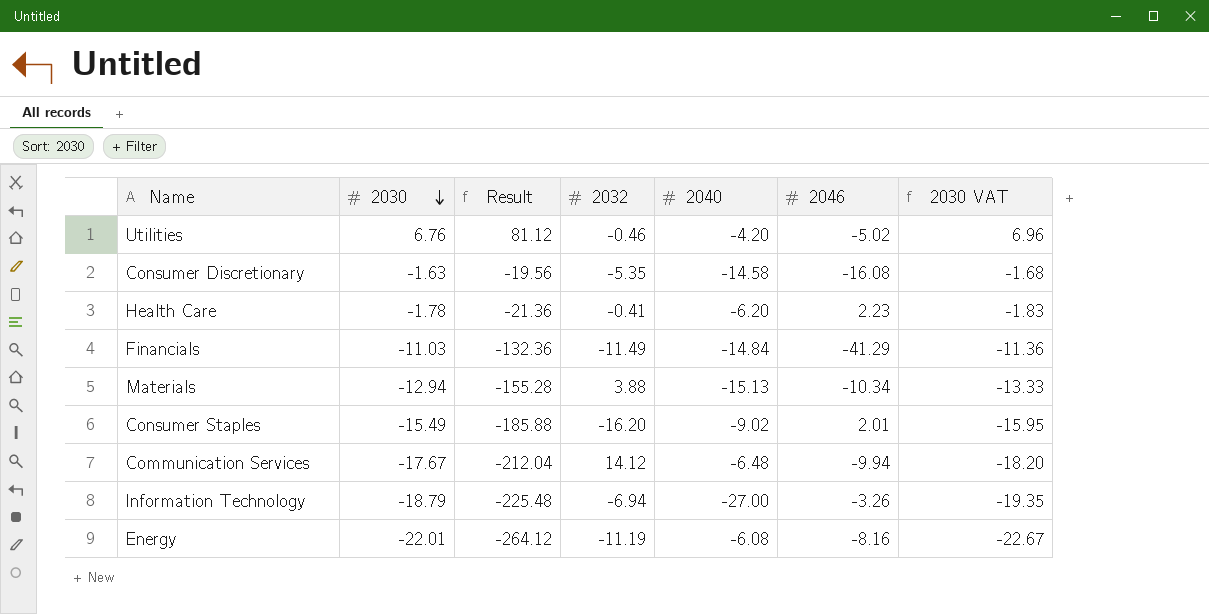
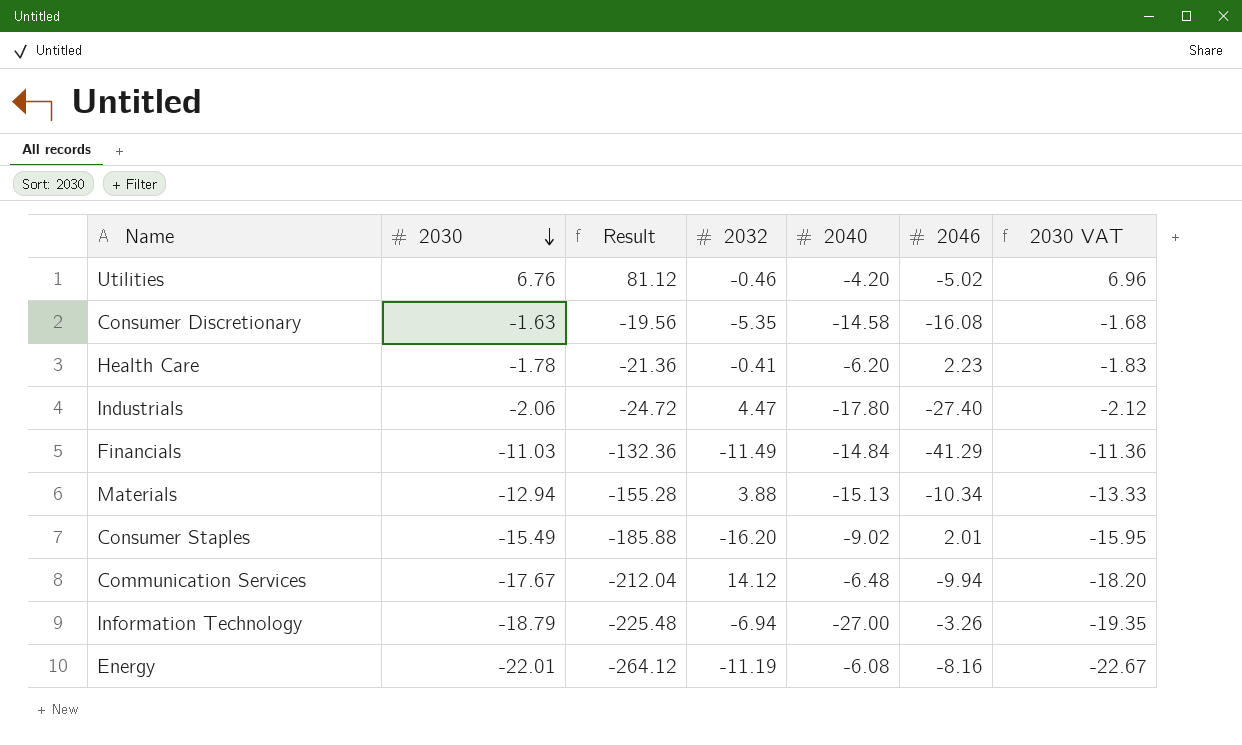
row Industrials: none -> -2.06 | -24.72 | 4.47 | -17.80 | -27.40 | -2.12

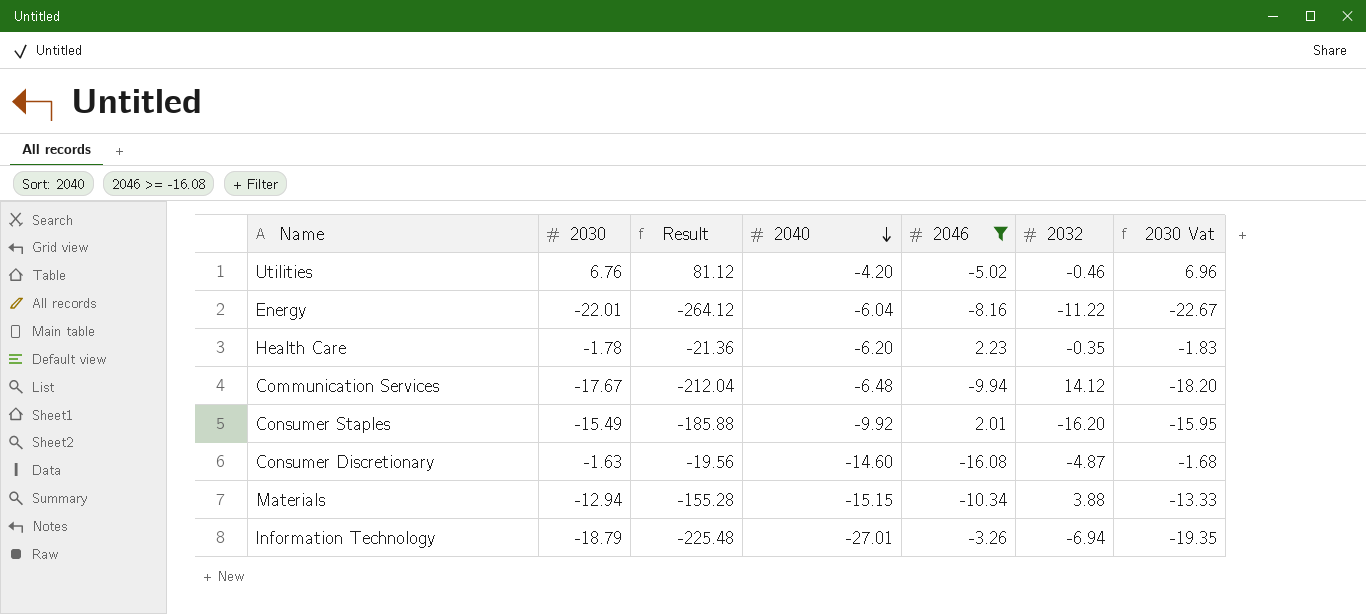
filter: none -> 2046 >= -16.08
row order: 2030 descending -> 2040 descending
column 2032 | position: 4 -> 6
column name: 2030 VAT -> 2030 Vat
Energy | 2040: -6.08 -> -6.04
Energy | 2032: -11.19 -> -11.22
Health Care | 2032: -0.41 -> -0.35
Consumer Staples | 2040: -9.02 -> -9.92
Consumer Discretionary | 2040: -14.58 -> -14.60
Consumer Discretionary | 2032: -5.35 -> -4.87
Materials | 2040: -15.13 -> -15.15
Information Technology | 2040: -27.00 -> -27.01

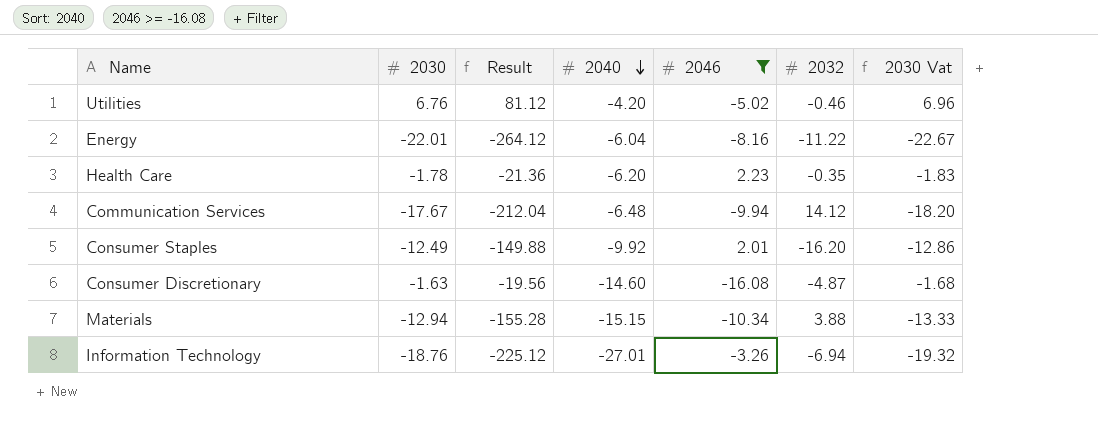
Consumer Staples | 2030: -15.49 -> -12.49
Consumer Staples | Result: -185.88 -> -149.88
Consumer Staples | 2030 Vat: -15.95 -> -12.86
Information Technology | 2030: -18.79 -> -18.76
Information Technology | Result: -225.48 -> -225.12
Information Technology | 2030 Vat: -19.35 -> -19.32

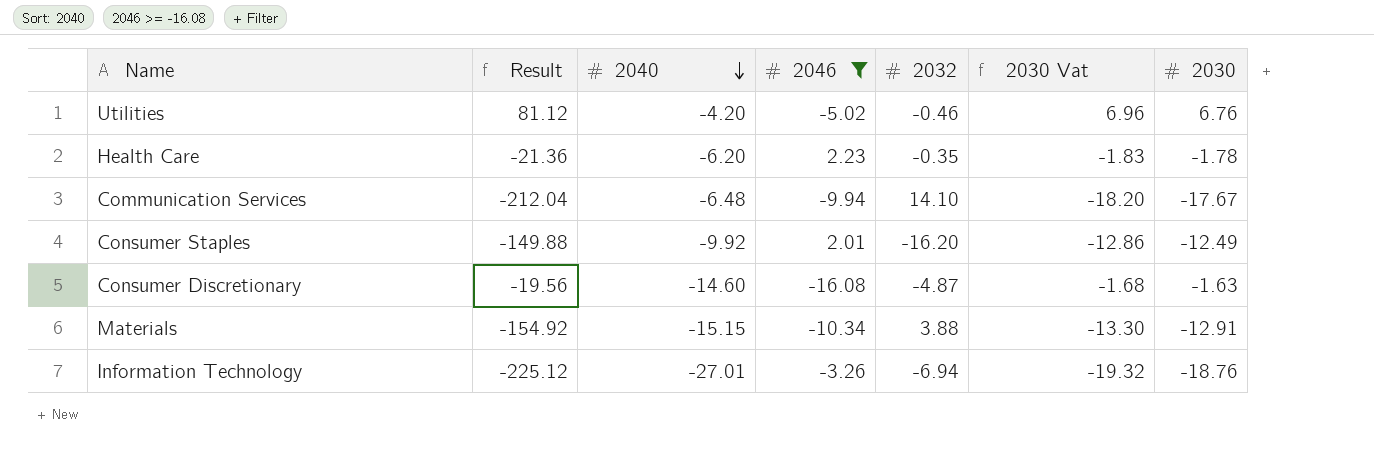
column 2030 | position: 2 -> 7
row Energy: -22.01 | -264.12 | -6.04 | -8.16 | -11.22 | -22.67 -> none
Communication Services | 2032: 14.12 -> 14.10
Materials | Result: -155.28 -> -154.92
Materials | 2030 Vat: -13.33 -> -13.30
Materials | 2030: -12.94 -> -12.91

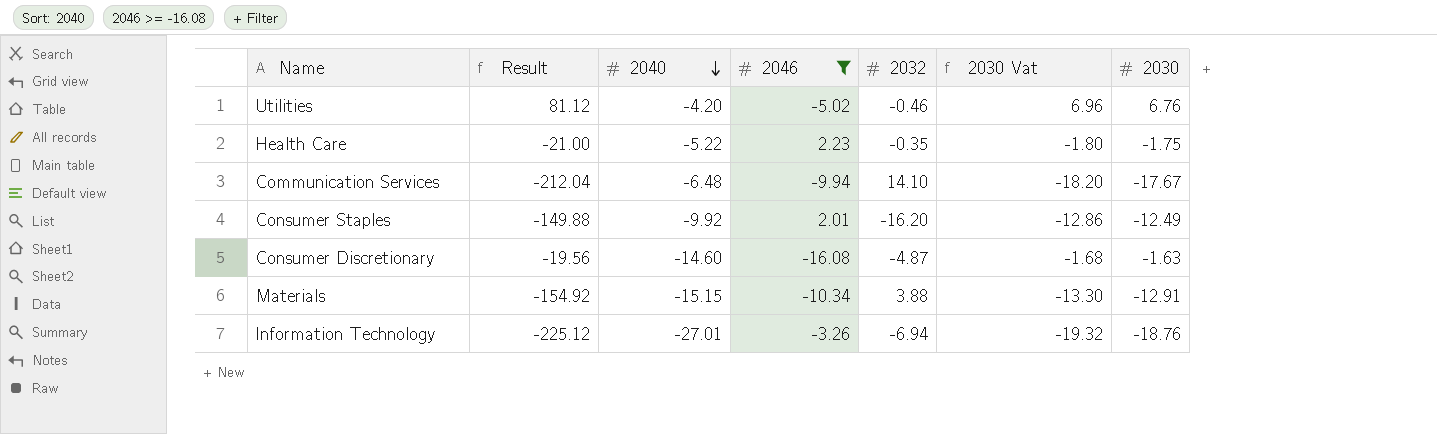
Health Care | Result: -21.36 -> -21.00
Health Care | 2040: -6.20 -> -5.22
Health Care | 2030 Vat: -1.83 -> -1.80
Health Care | 2030: -1.78 -> -1.75

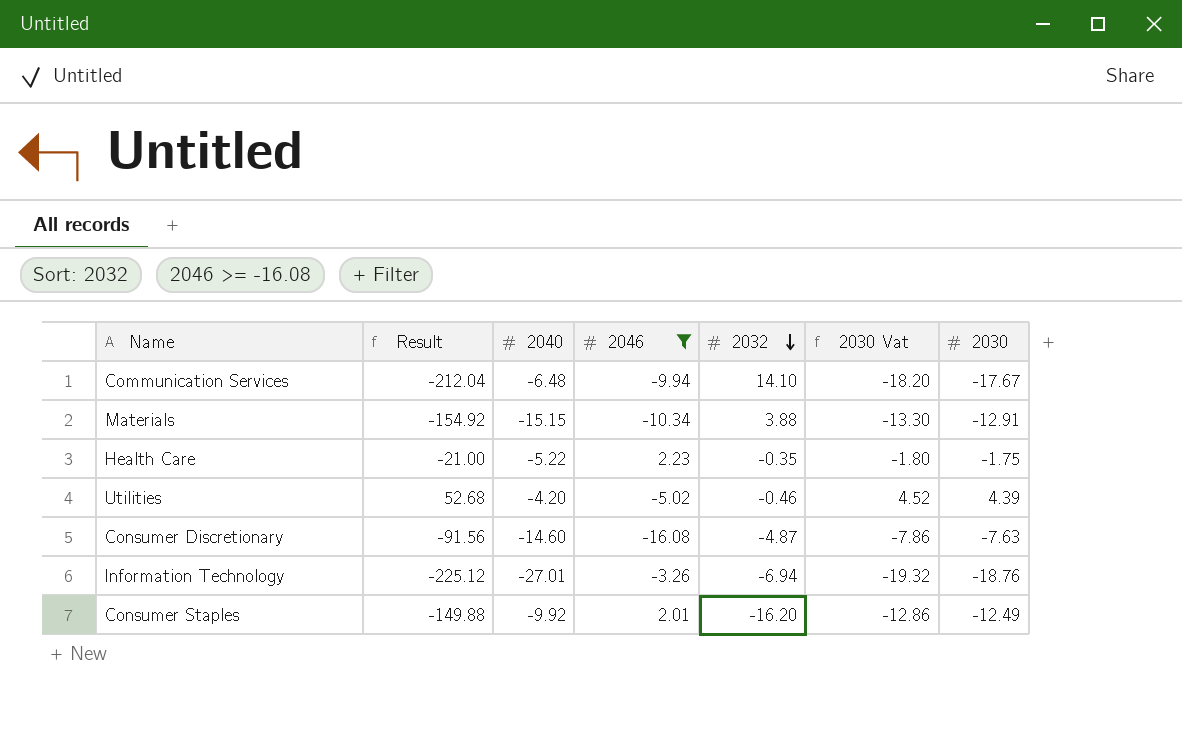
row order: 2040 descending -> 2032 descending
Utilities | Result: 81.12 -> 52.68
Utilities | 2030 Vat: 6.96 -> 4.52
Utilities | 2030: 6.76 -> 4.39
Consumer Discretionary | Result: -19.56 -> -91.56
Consumer Discretionary | 2030 Vat: -1.68 -> -7.86
Consumer Discretionary | 2030: -1.63 -> -7.63

